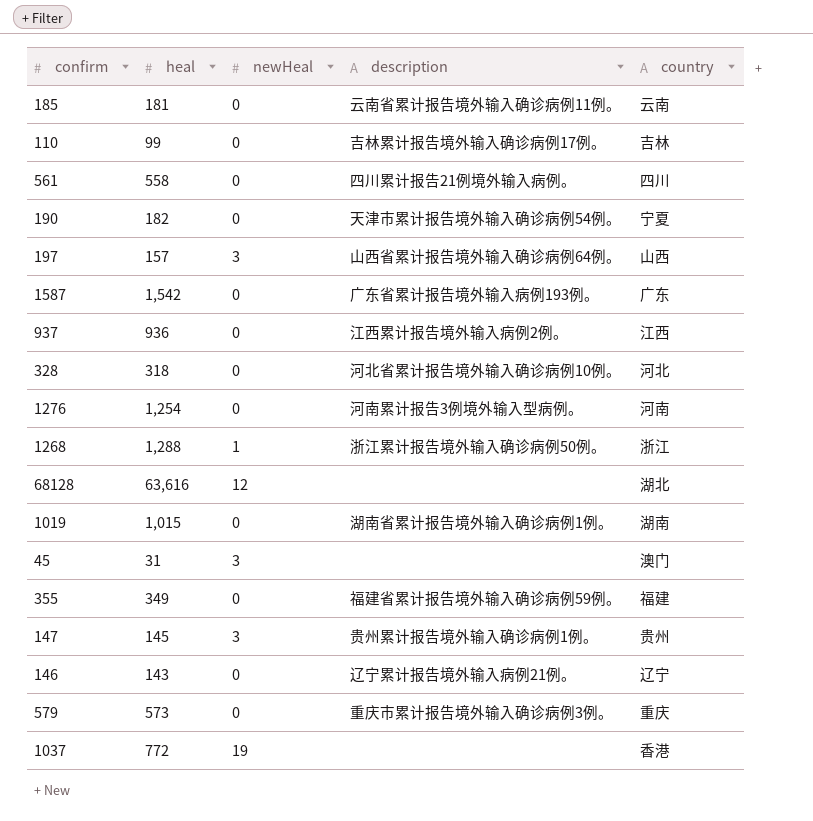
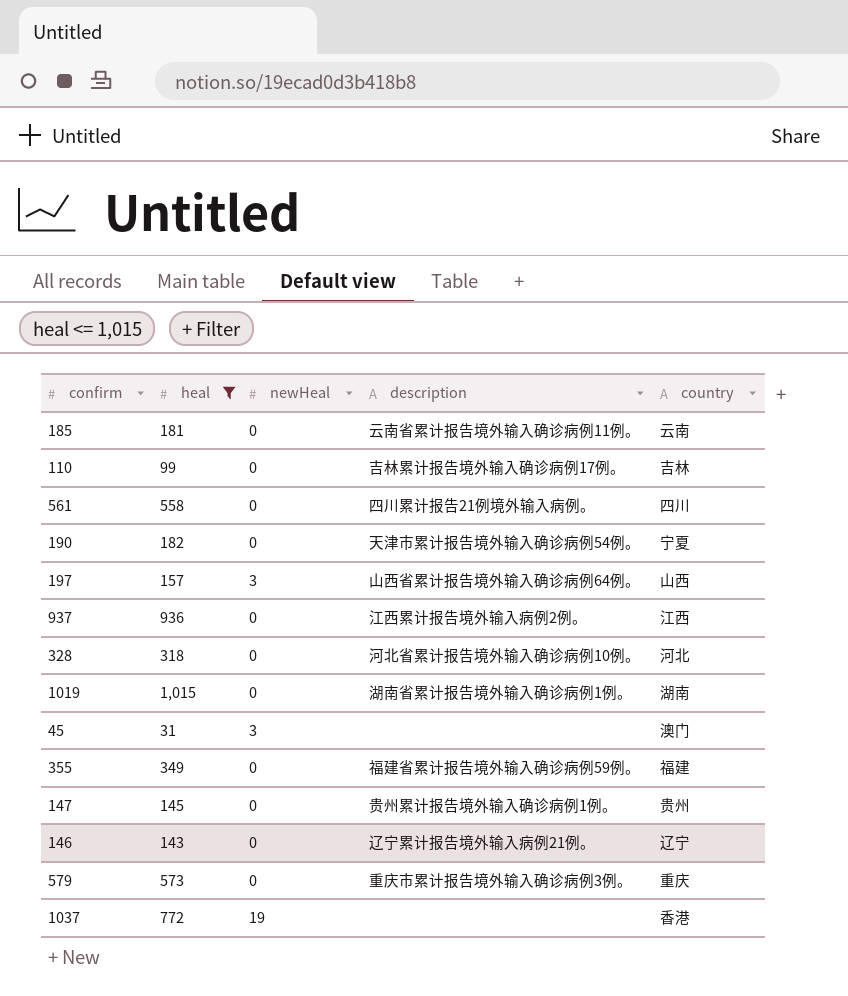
filter: none -> heal <= 1,015
147 | newHeal: 3 -> 0

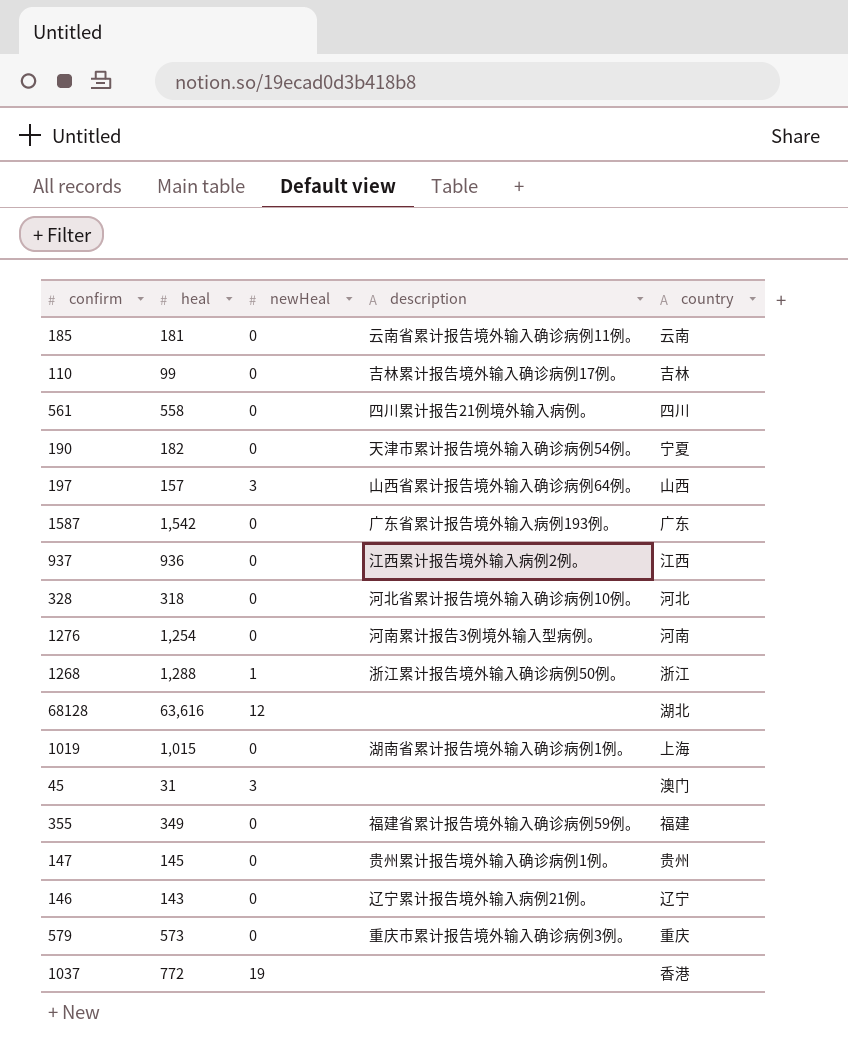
filter: heal <= 1,015 -> none
1019 | country: 湖南 -> 上海

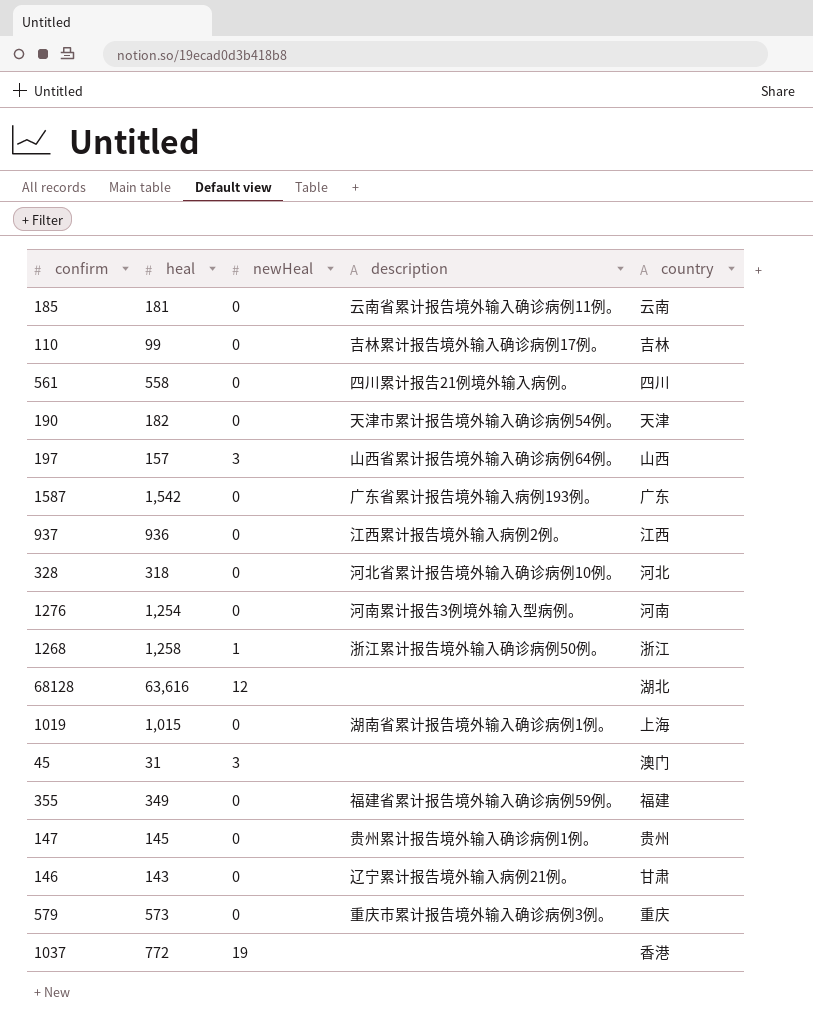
190 | country: 宁夏 -> 天津
1268 | heal: 1,288 -> 1,258
146 | country: 辽宁 -> 甘肃

